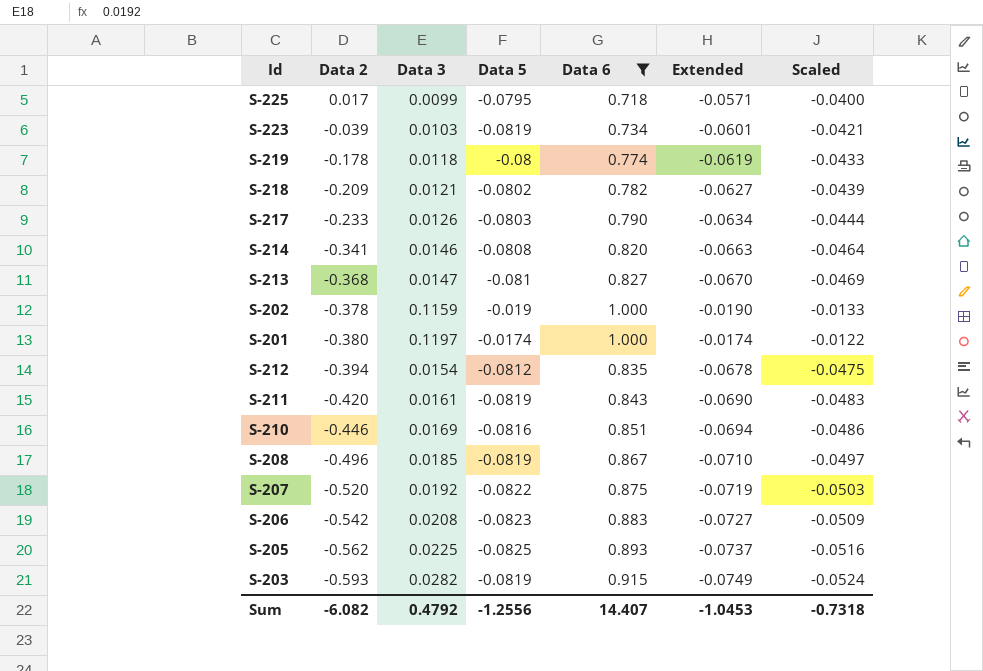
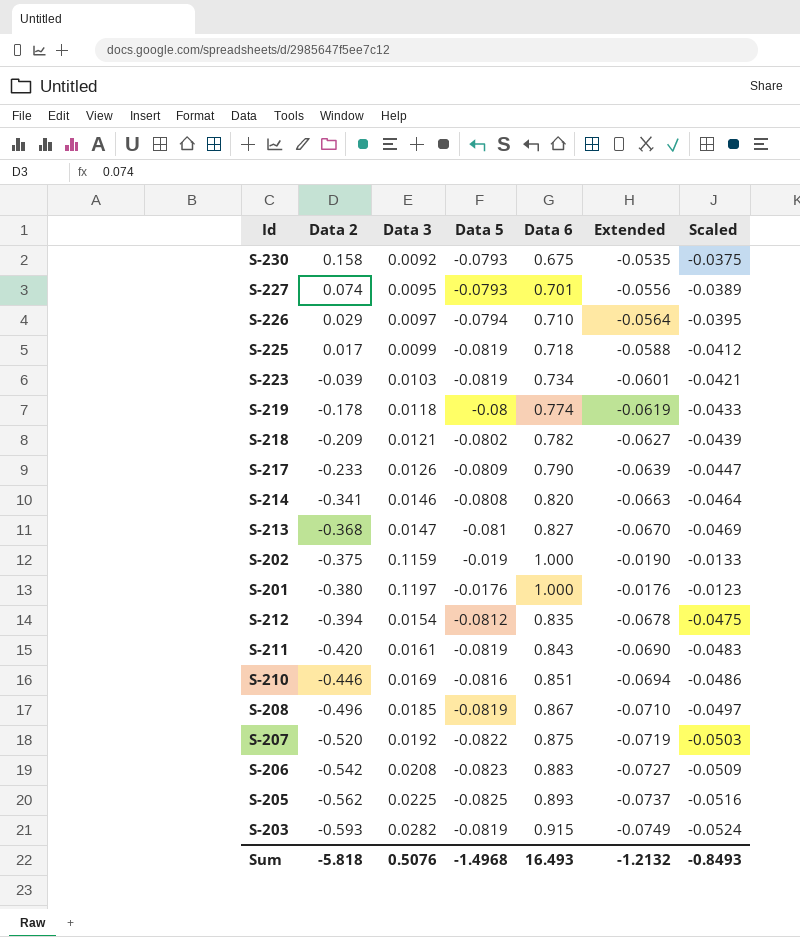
filter: Data 6 >= 0.718 -> none
S-225 | Data 5: -0.0795 -> -0.0819
S-225 | Extended: -0.0571 -> -0.0588
S-225 | Scaled: -0.0400 -> -0.0412
S-217 | Data 5: -0.0803 -> -0.0809
S-217 | Extended: -0.0634 -> -0.0639
S-217 | Scaled: -0.0444 -> -0.0447
S-202 | Data 2: -0.378 -> -0.375
S-201 | Data 5: -0.0174 -> -0.0176
S-201 | Extended: -0.0174 -> -0.0176
S-201 | Scaled: -0.0122 -> -0.0123
Sum | Data 2: -6.082 -> -5.818
Sum | Data 3: 0.4792 -> 0.5076
Sum | Data 5: -1.2556 -> -1.4968
Sum | Data 6: 14.407 -> 16.493
Sum | Extended: -1.0453 -> -1.2132
Sum | Scaled: -0.7318 -> -0.8493

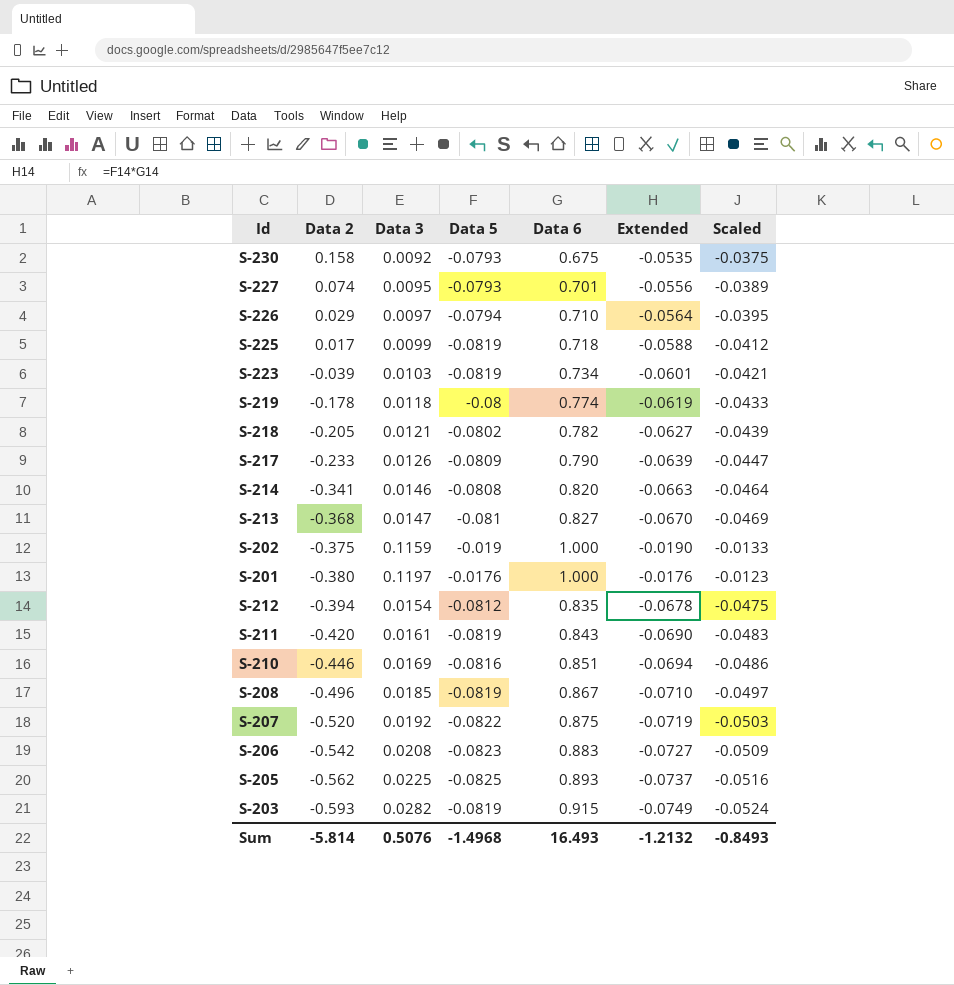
S-218 | Data 2: -0.209 -> -0.205
Sum | Data 2: -5.818 -> -5.814

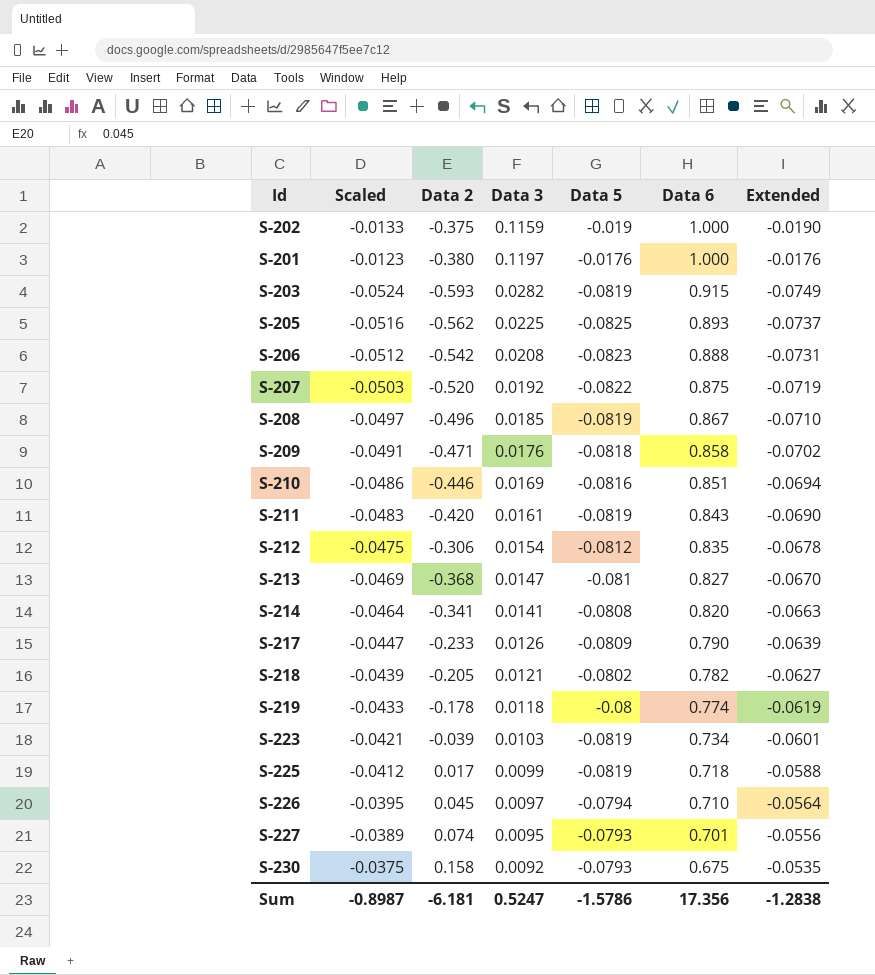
row order: Data 2 descending -> Data 6 descending
column Scaled | position: 7 -> 2
S-206 | Scaled: -0.0509 -> -0.0512
S-206 | Data 6: 0.883 -> 0.888
S-206 | Extended: -0.0727 -> -0.0731
row S-209: none -> -0.0491 | -0.471 | 0.0176 | -0.0818 | 0.858 | -0.0702
S-212 | Data 2: -0.394 -> -0.306
S-214 | Data 3: 0.0146 -> 0.0141
S-226 | Data 2: 0.029 -> 0.045
Sum | Scaled: -0.8493 -> -0.8987
Sum | Data 2: -5.814 -> -6.181
Sum | Data 3: 0.5076 -> 0.5247
Sum | Data 5: -1.4968 -> -1.5786
Sum | Data 6: 16.493 -> 17.356
Sum | Extended: -1.2132 -> -1.2838

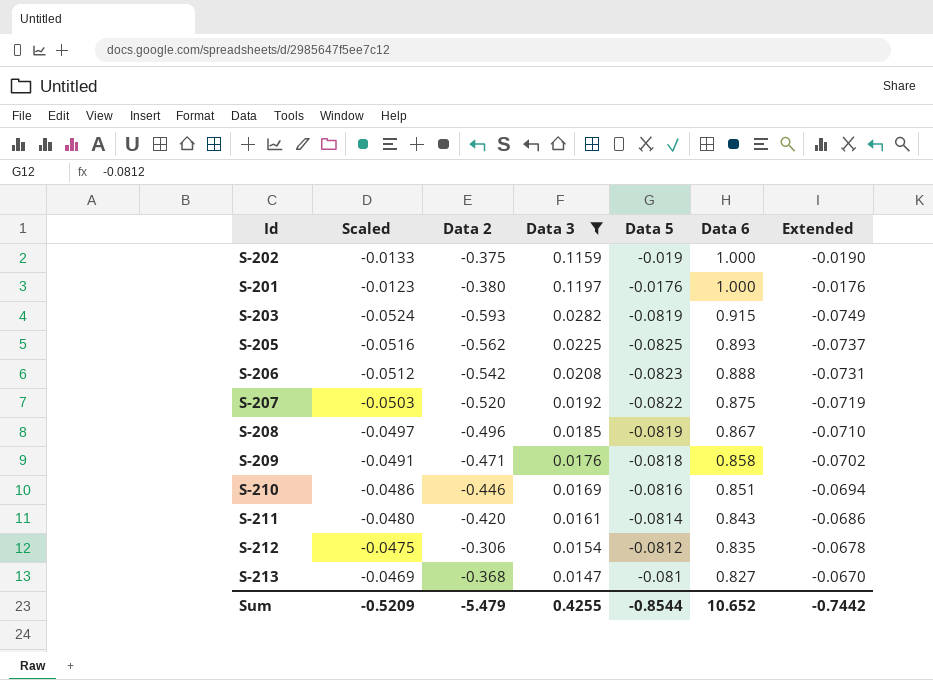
filter: none -> Data 3 >= 0.0147
S-211 | Scaled: -0.0483 -> -0.0480
S-211 | Data 5: -0.0819 -> -0.0814
S-211 | Extended: -0.0690 -> -0.0686
Sum | Scaled: -0.8987 -> -0.5209
Sum | Data 2: -6.181 -> -5.479
Sum | Data 3: 0.5247 -> 0.4255
Sum | Data 5: -1.5786 -> -0.8544
Sum | Data 6: 17.356 -> 10.652
Sum | Extended: -1.2838 -> -0.7442

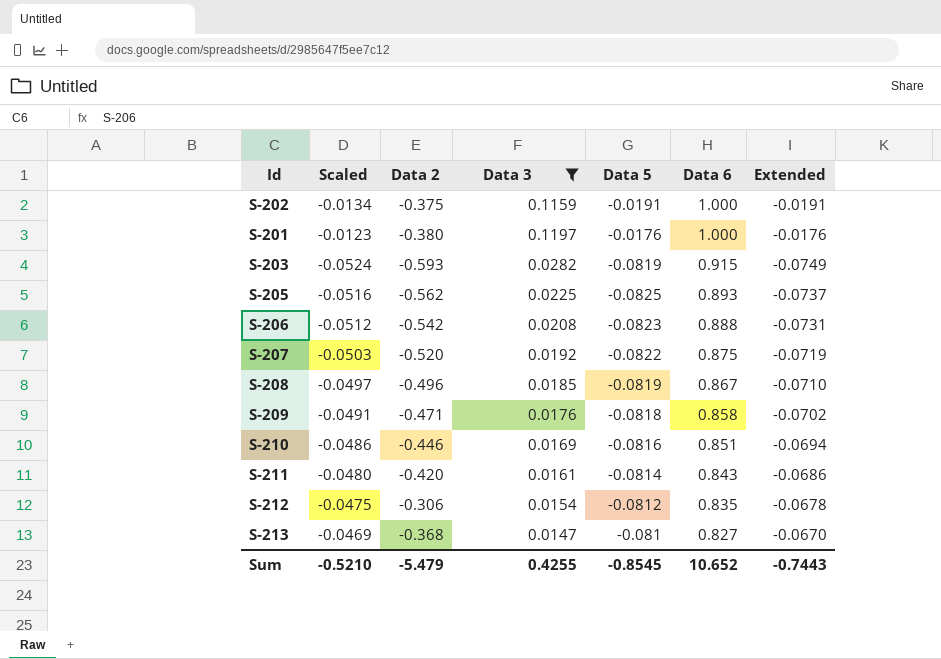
S-202 | Scaled: -0.0133 -> -0.0134
S-202 | Data 5: -0.019 -> -0.0191
S-202 | Extended: -0.0190 -> -0.0191
Sum | Scaled: -0.5209 -> -0.5210
Sum | Data 5: -0.8544 -> -0.8545
Sum | Extended: -0.7442 -> -0.7443

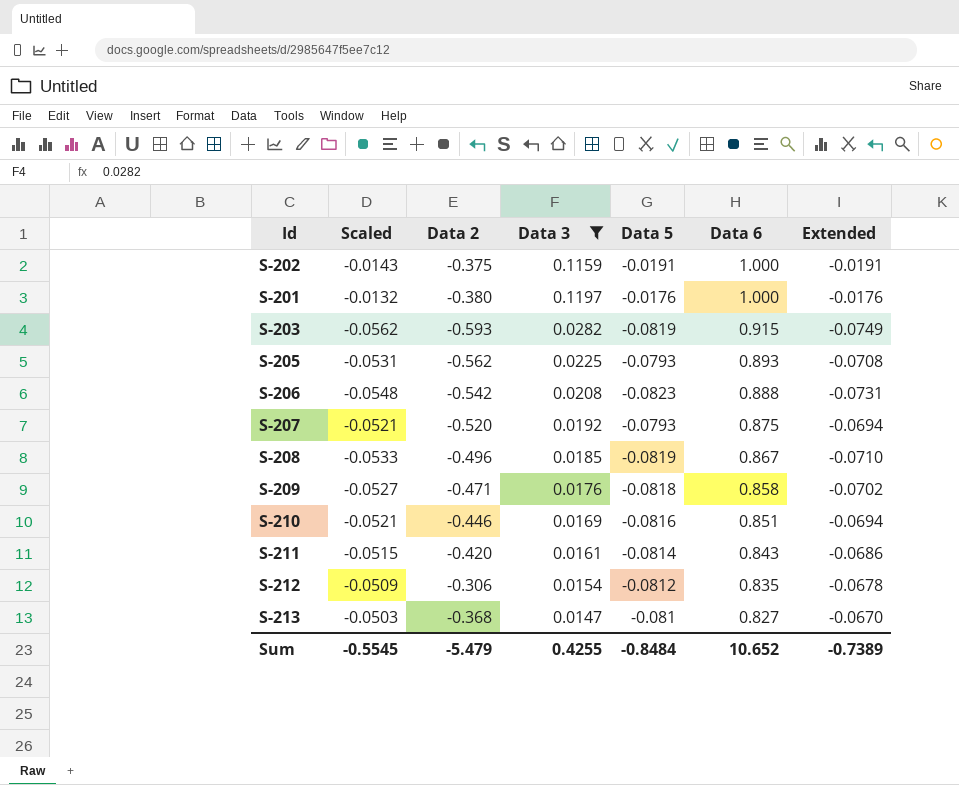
column Scaled | formula: [Extended] * 0.7 -> [Extended] * 0.75
S-205 | Data 5: -0.0825 -> -0.0793
S-205 | Extended: -0.0737 -> -0.0708
S-207 | Data 5: -0.0822 -> -0.0793
S-207 | Extended: -0.0719 -> -0.0694
Sum | Scaled: -0.5210 -> -0.5545
Sum | Data 5: -0.8545 -> -0.8484
Sum | Extended: -0.7443 -> -0.7389

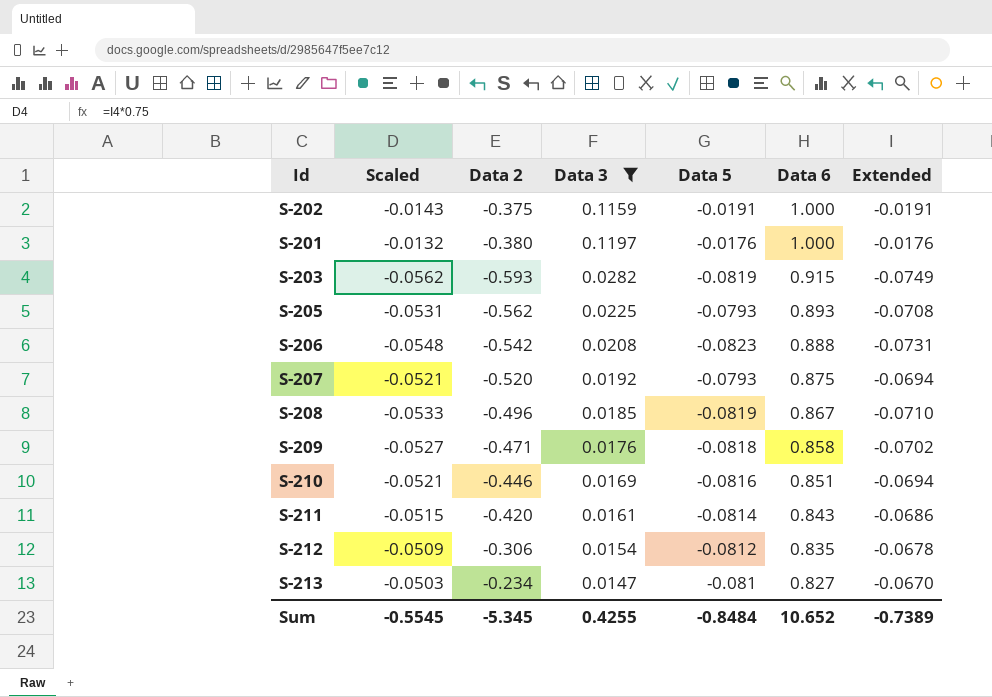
S-213 | Data 2: -0.368 -> -0.234
Sum | Data 2: -5.479 -> -5.345

